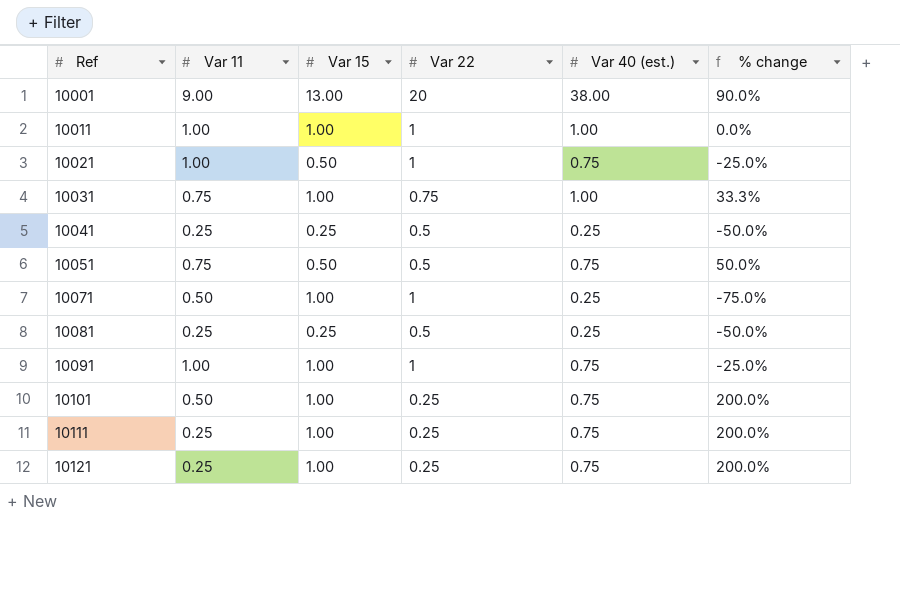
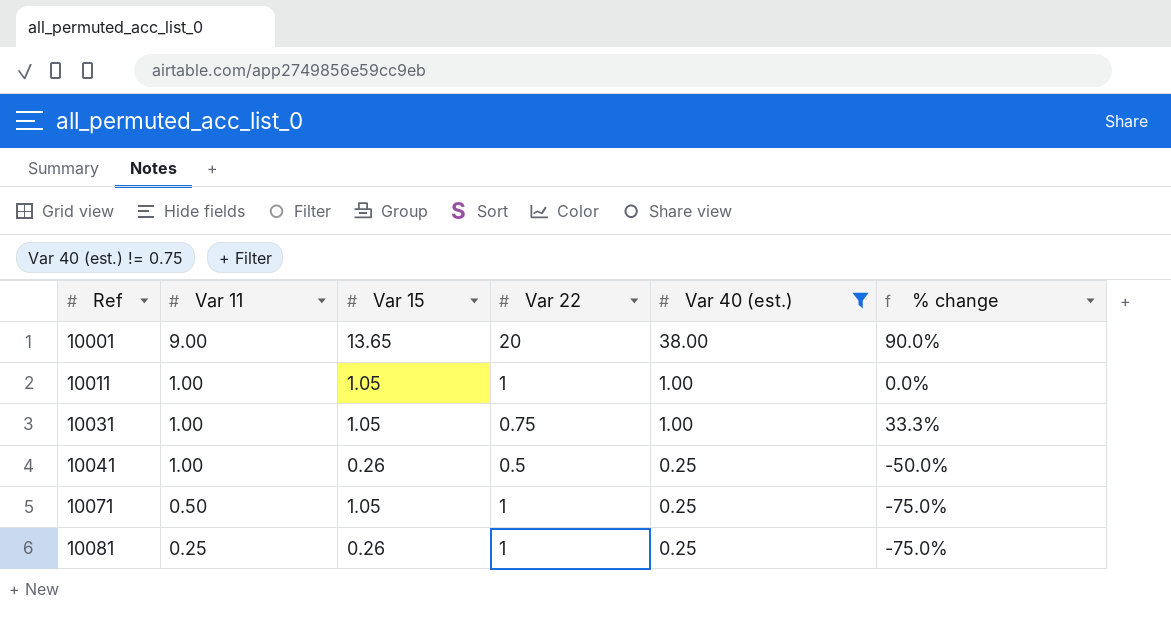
filter: none -> Var 40 (est.) != 0.75
10001 | Var 15: 13.00 -> 13.65
10011 | Var 15: 1.00 -> 1.05
10031 | Var 11: 0.75 -> 1.00
10031 | Var 15: 1.00 -> 1.05
10041 | Var 11: 0.25 -> 1.00
10041 | Var 15: 0.25 -> 0.26
10071 | Var 15: 1.00 -> 1.05
10081 | Var 15: 0.25 -> 0.26
10081 | Var 22: 0.5 -> 1
10081 | % change: -50.0% -> -75.0%

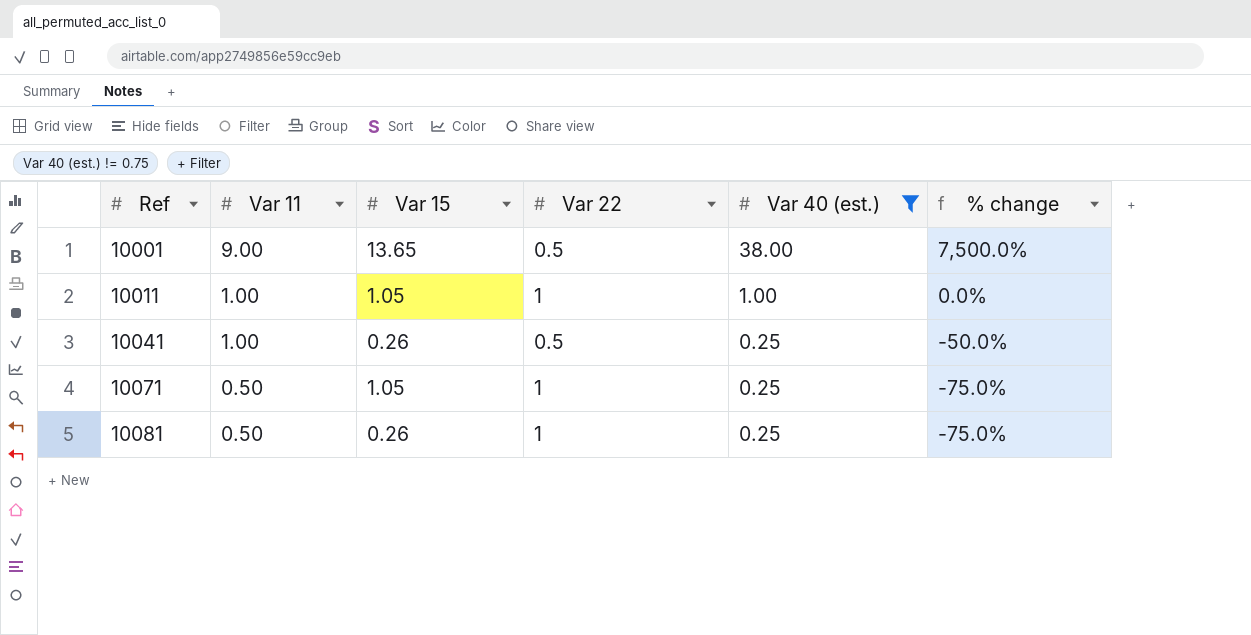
row 10031: 1.00 | 1.05 | 0.75 | 1.00 | 33.3% -> none
10001 | Var 22: 20 -> 0.5
10001 | % change: 90.0% -> 7,500.0%
10081 | Var 11: 0.25 -> 0.50

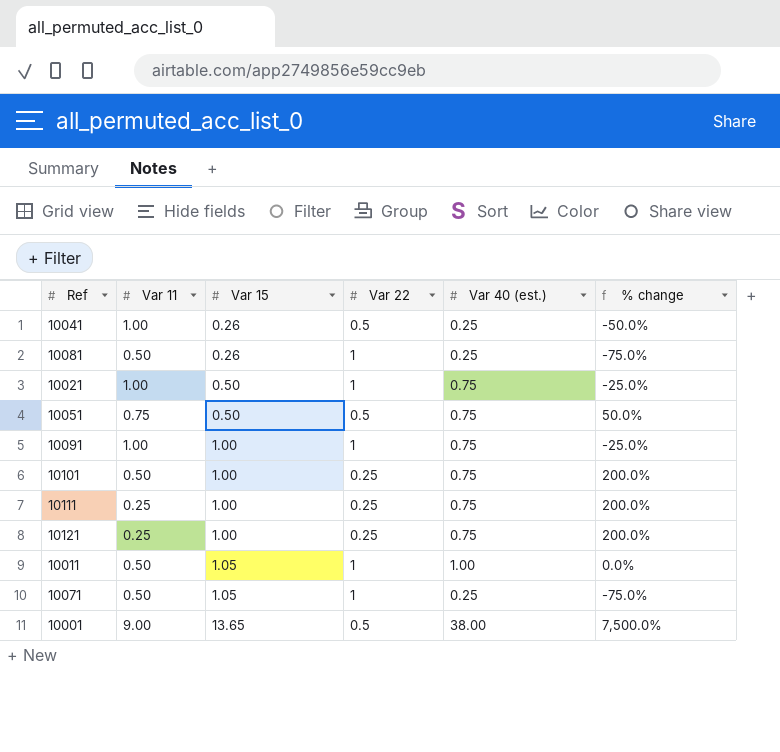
filter: Var 40 (est.) != 0.75 -> none
row order: Ref ascending -> Var 15 ascending
10011 | Var 11: 1.00 -> 0.50

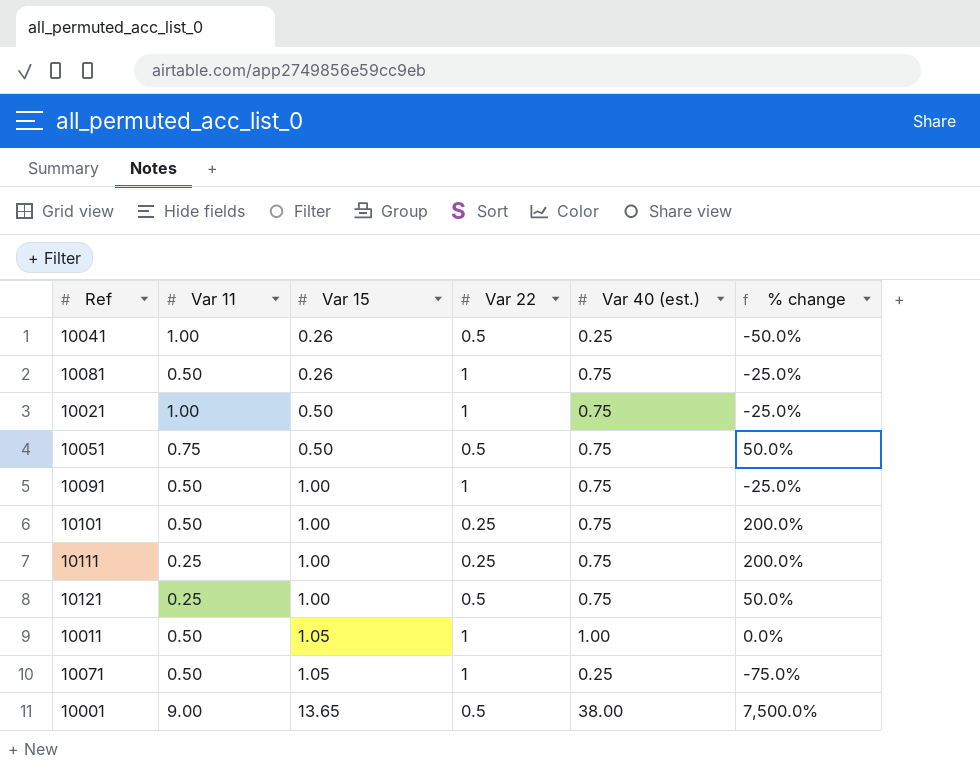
10081 | Var 40 (est.): 0.25 -> 0.75
10081 | % change: -75.0% -> -25.0%
10091 | Var 11: 1.00 -> 0.50
10121 | Var 22: 0.25 -> 0.5
10121 | % change: 200.0% -> 50.0%

